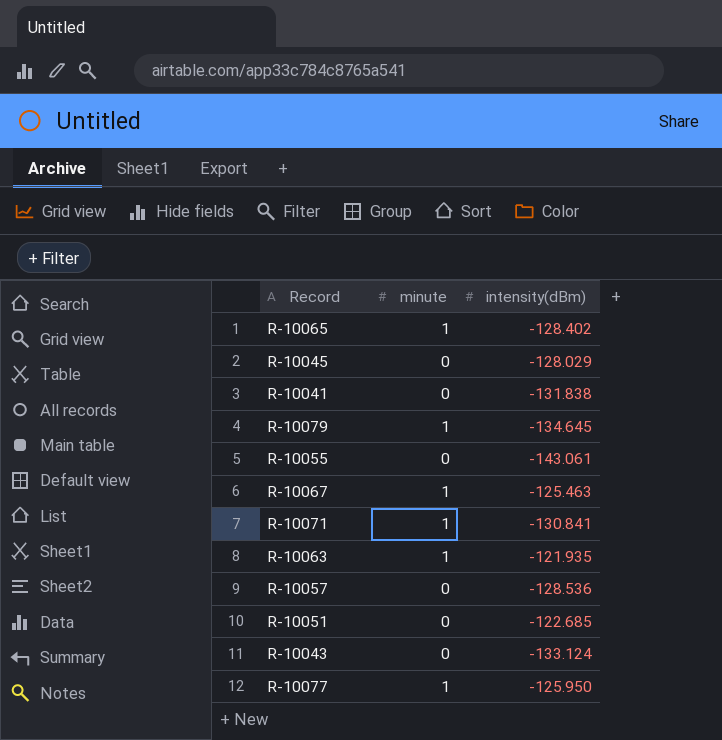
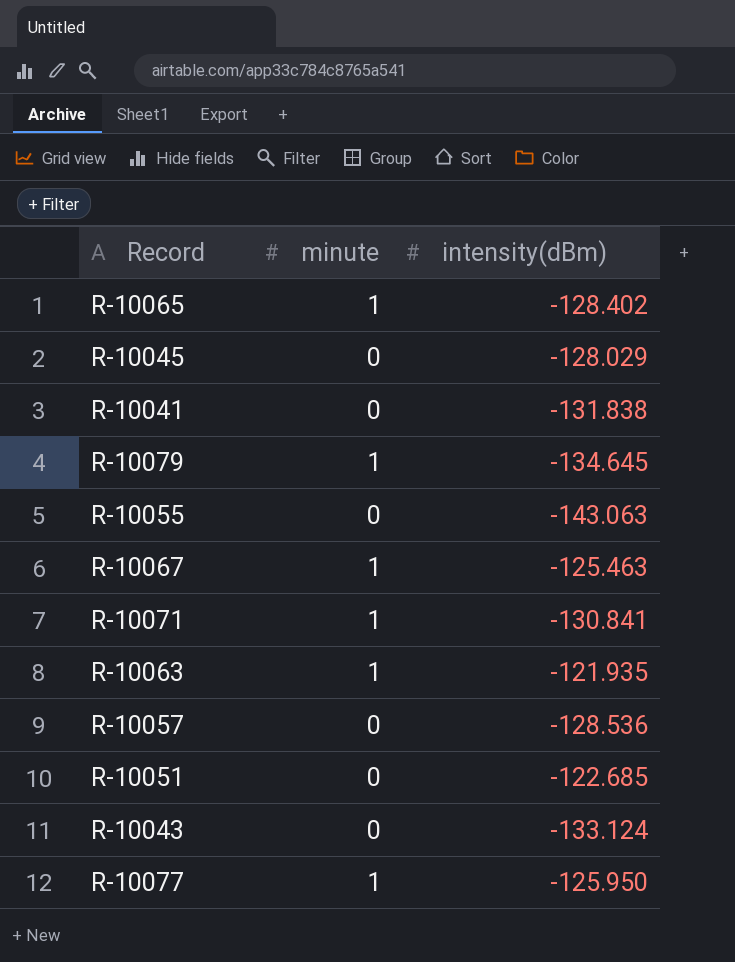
R-10055 | intensity(dBm): -143.061 -> -143.063

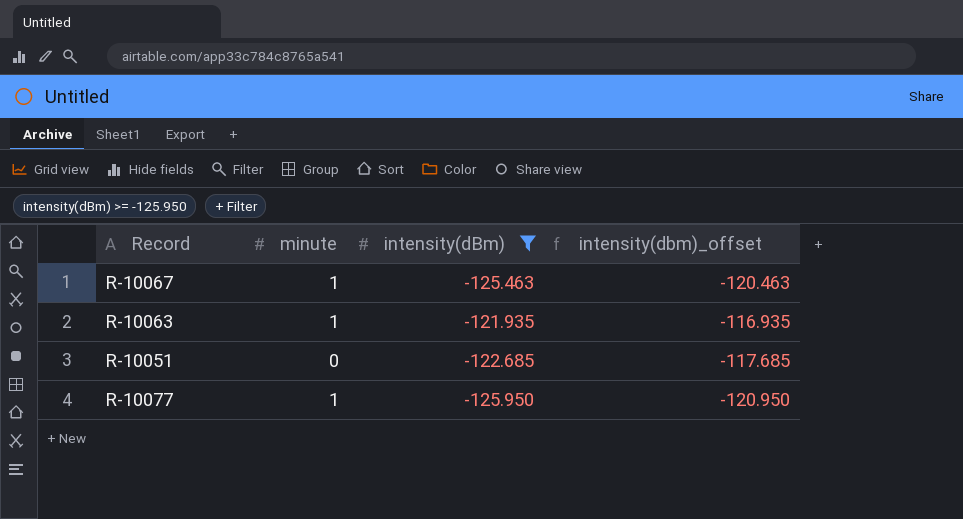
filter: none -> intensity(dBm) >= -125.950
column intensity(dbm)_offset | formula: none -> [intensity(dBm)] + 5

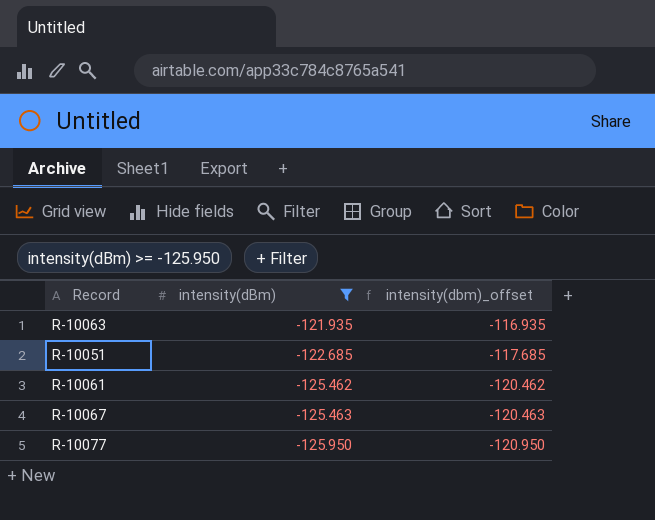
row order: none -> intensity(dBm) descending
column minute | position: 2 -> none
row R-10061: none -> -125.462 | -120.462

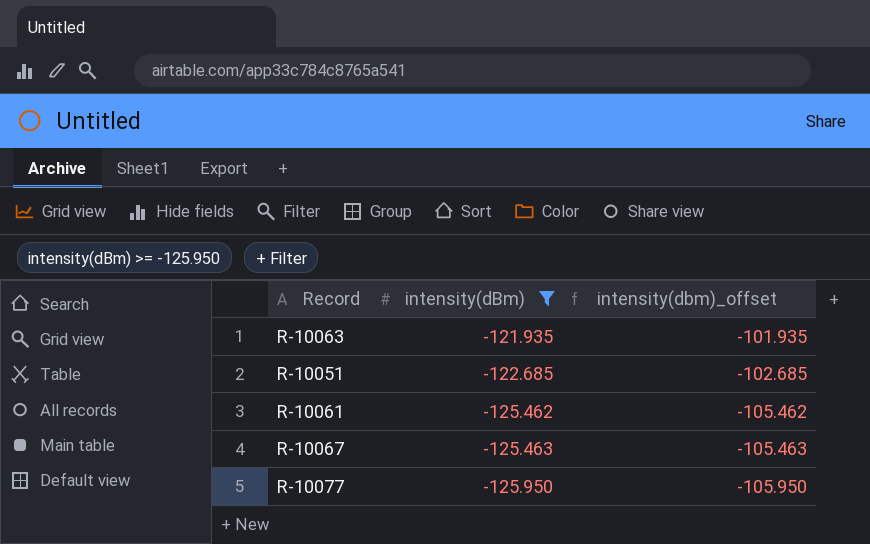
column intensity(dbm)_offset | formula: [intensity(dBm)] + 5 -> [intensity(dBm)] + 20

